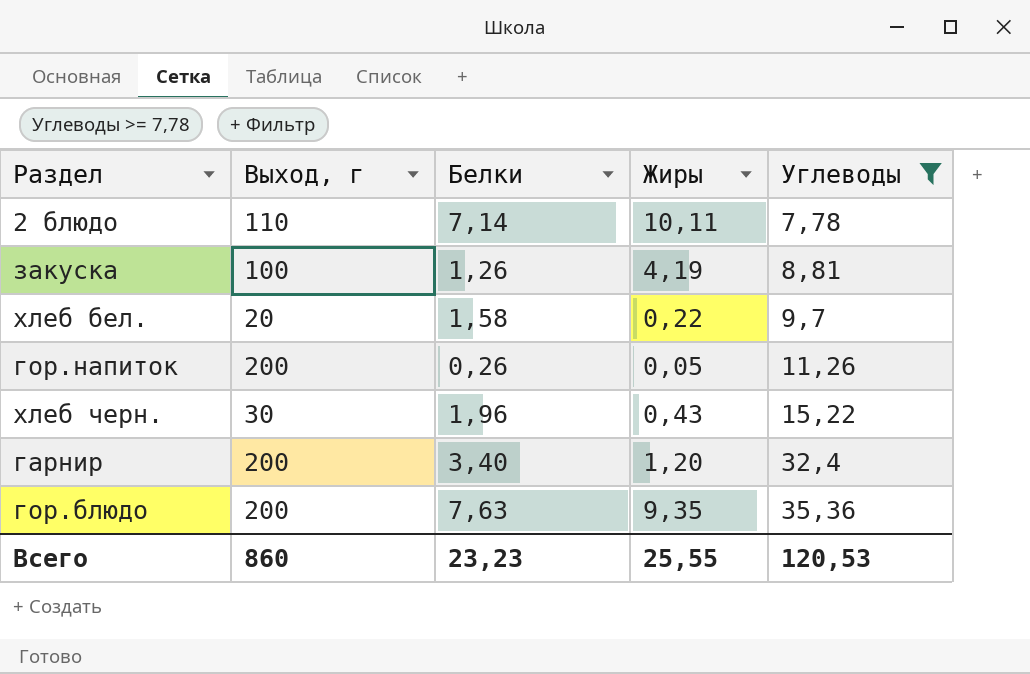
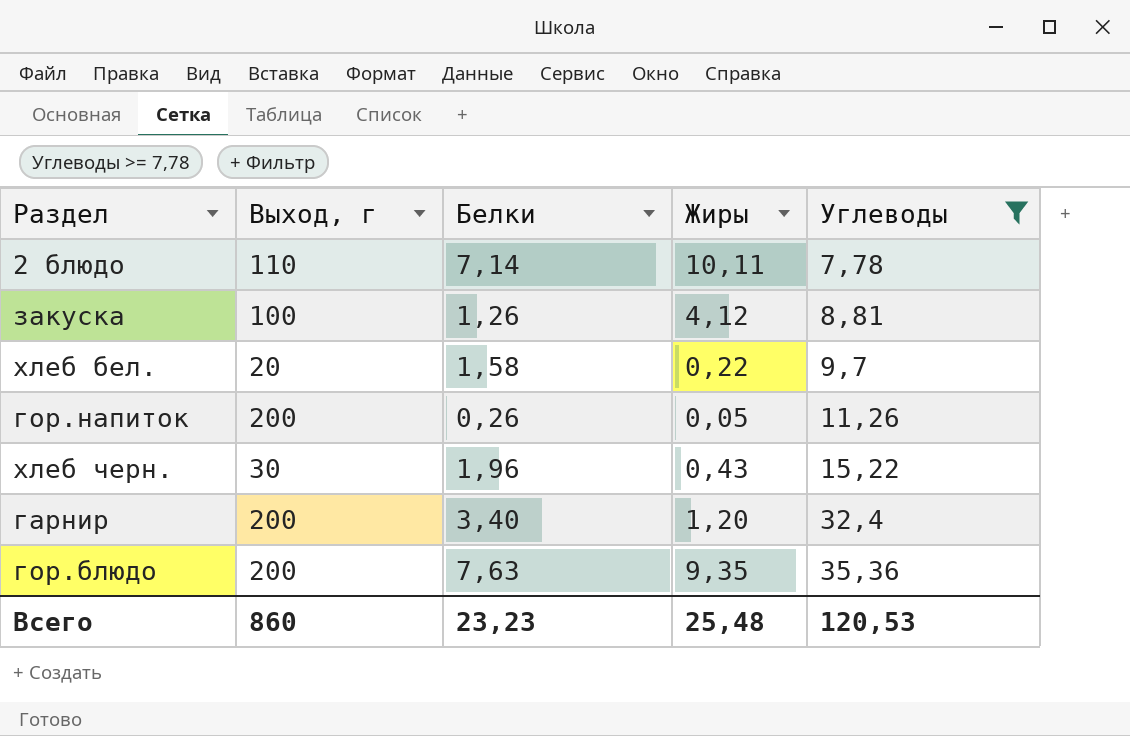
закуска | Жиры: 4,19 -> 4,12
Всего | Жиры: 25,55 -> 25,48

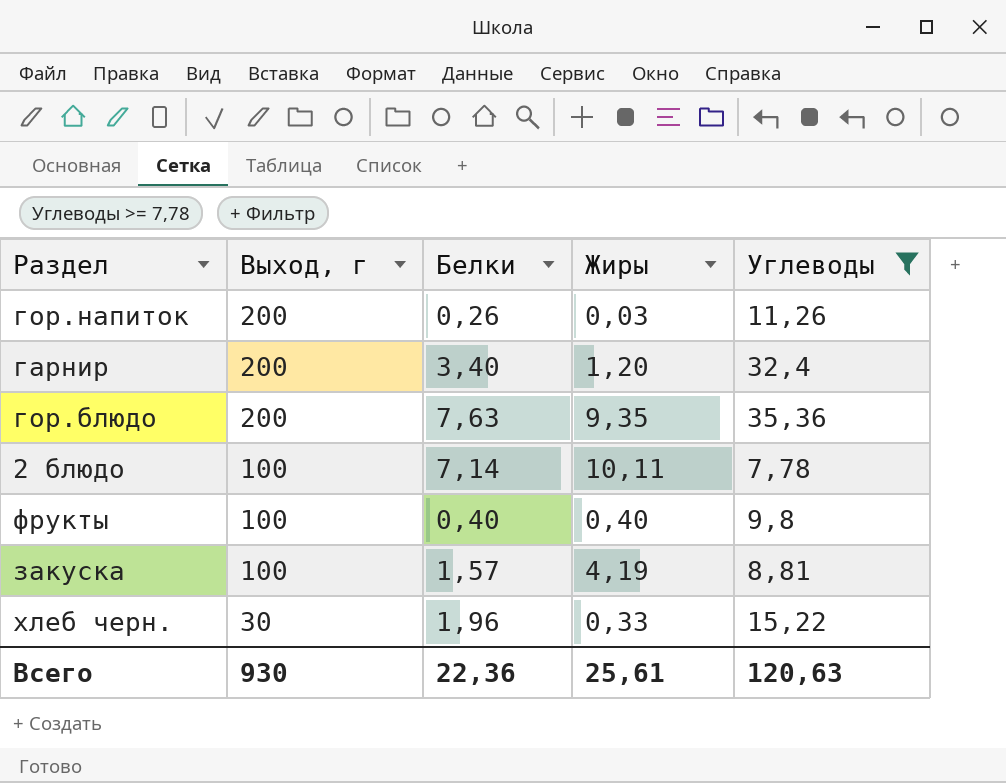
row order: Углеводы ascending -> Выход, г descending
row хлеб бел.: 20 | 1,58 | 0,22 | 9,7 -> none
гор.напиток | Жиры: 0,05 -> 0,03
2 блюдо | Выход, г: 110 -> 100
row фрукты: none -> 100 | 0,40 | 0,40 | 9,8
закуска | Белки: 1,26 -> 1,57
закуска | Жиры: 4,12 -> 4,19
хлеб черн. | Жиры: 0,43 -> 0,33
Всего | Выход, г: 860 -> 930
Всего | Белки: 23,23 -> 22,36
Всего | Жиры: 25,48 -> 25,61
Всего | Углеводы: 120,53 -> 120,63

